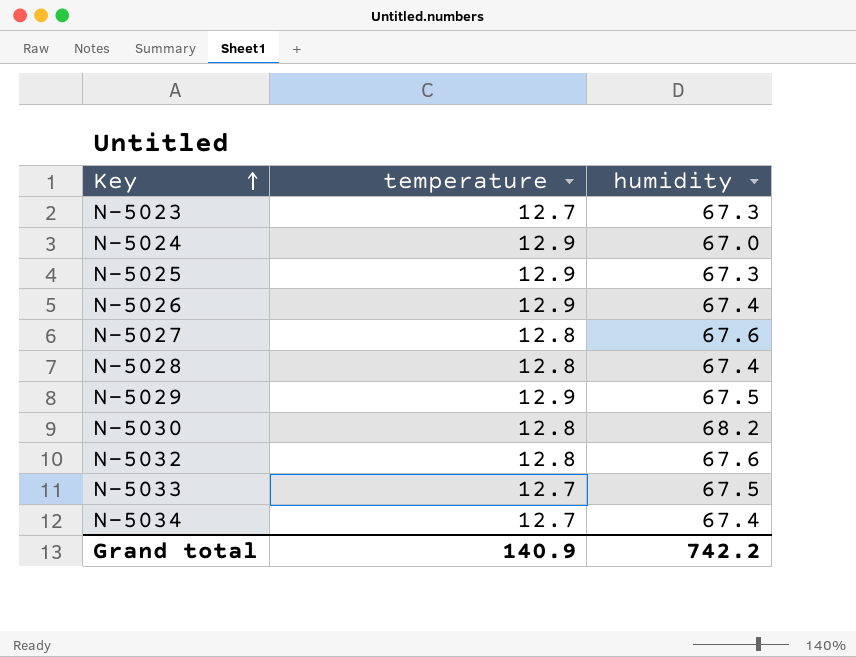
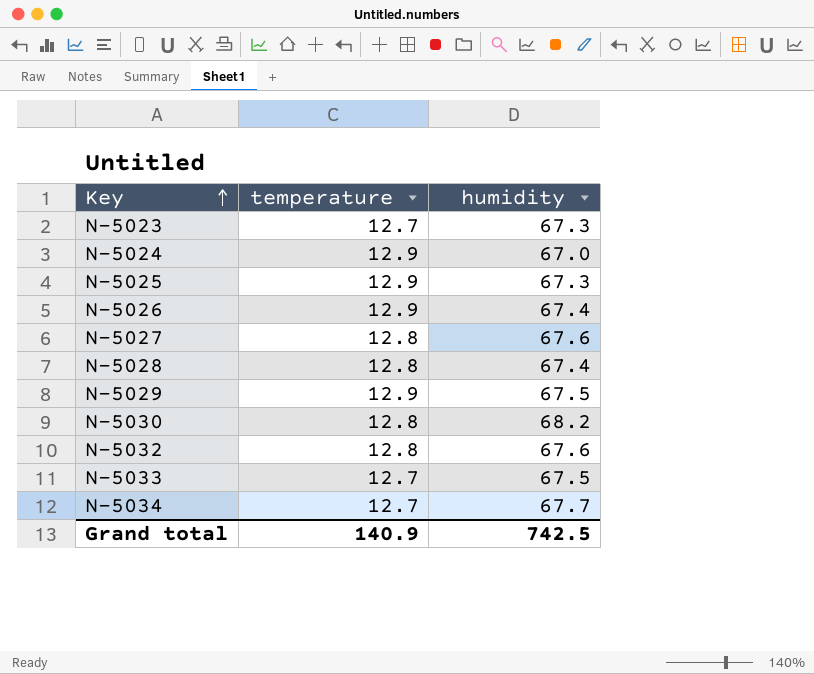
N-5034 | humidity: 67.4 -> 67.7
Grand total | humidity: 742.2 -> 742.5

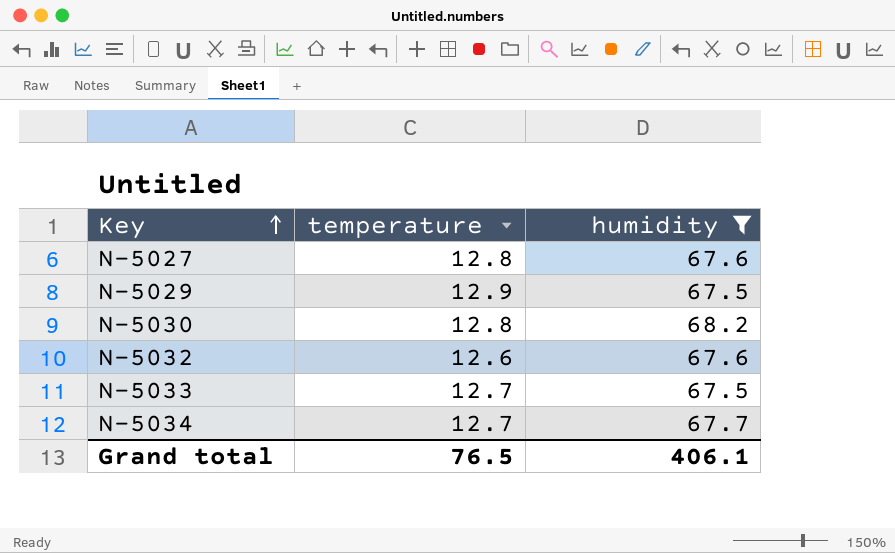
filter: none -> humidity >= 67.5
N-5032 | temperature: 12.8 -> 12.6
Grand total | temperature: 140.9 -> 76.5
Grand total | humidity: 742.5 -> 406.1

